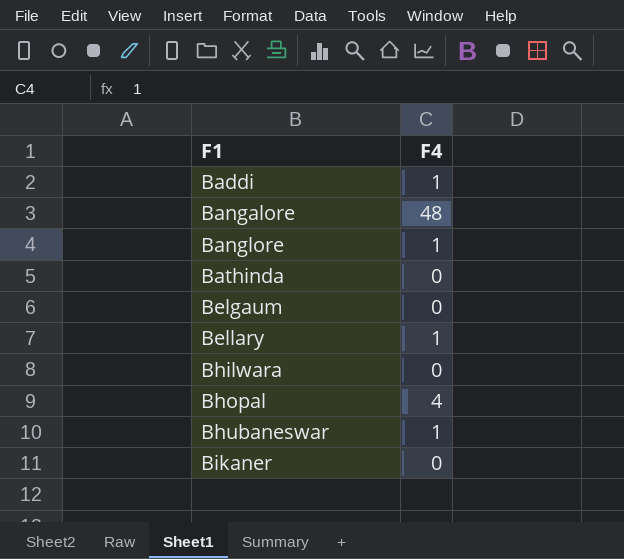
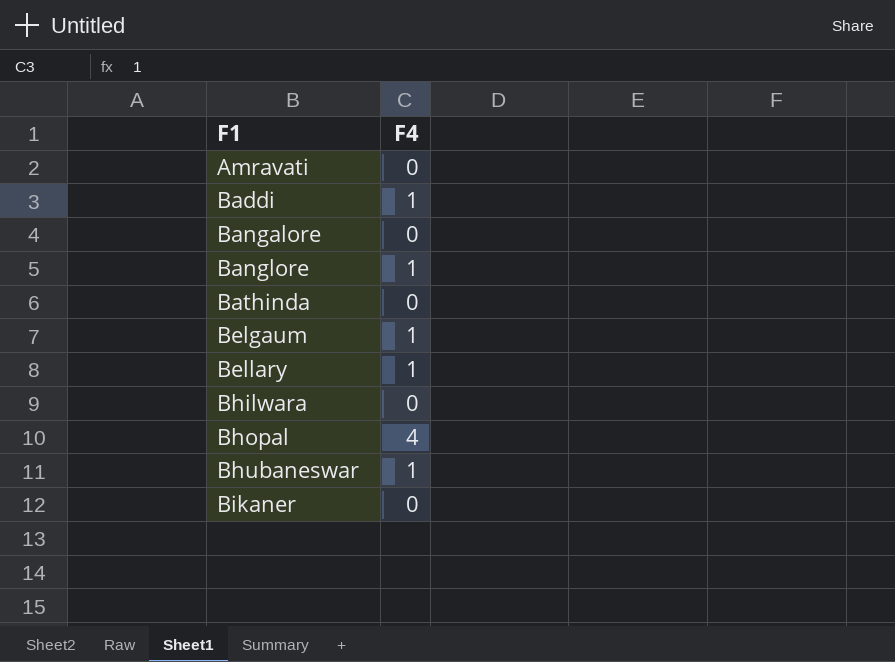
row Amravati: none -> 0
Bangalore | F4: 48 -> 0
Belgaum | F4: 0 -> 1

